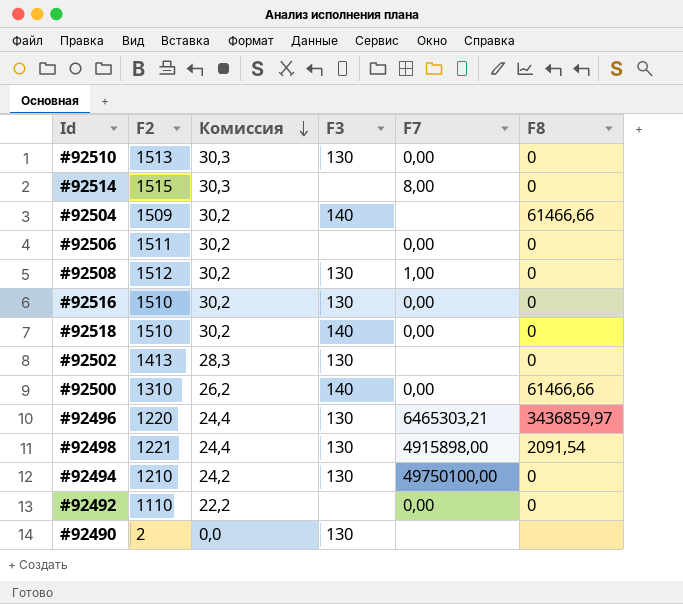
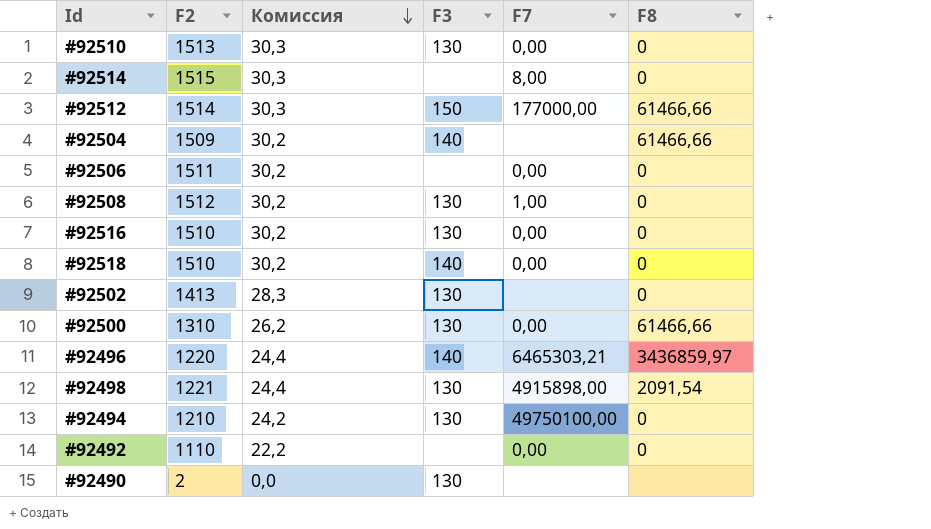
row #92512: none -> 1514 | 30,3 | 150 | 177000,00 | 61466,66
#92500 | F3: 140 -> 130
#92496 | F3: 130 -> 140

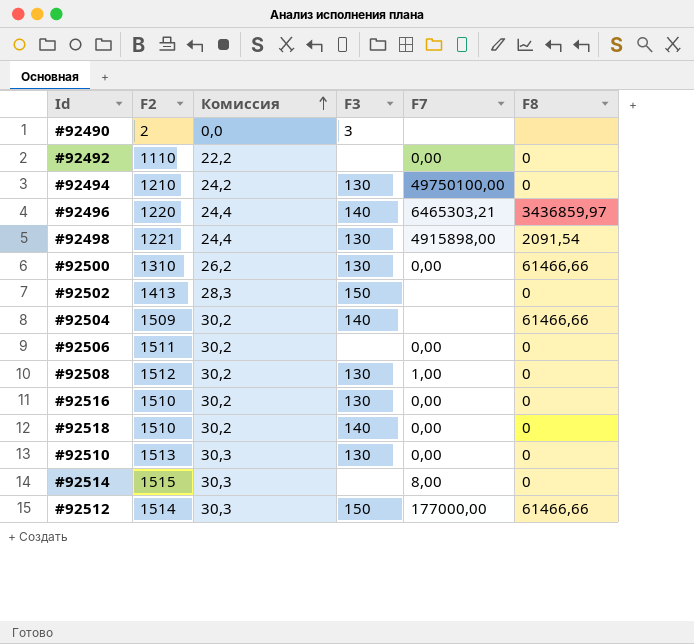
row order: Комиссия descending -> Комиссия ascending
#92490 | F3: 130 -> 3
#92502 | F3: 130 -> 150

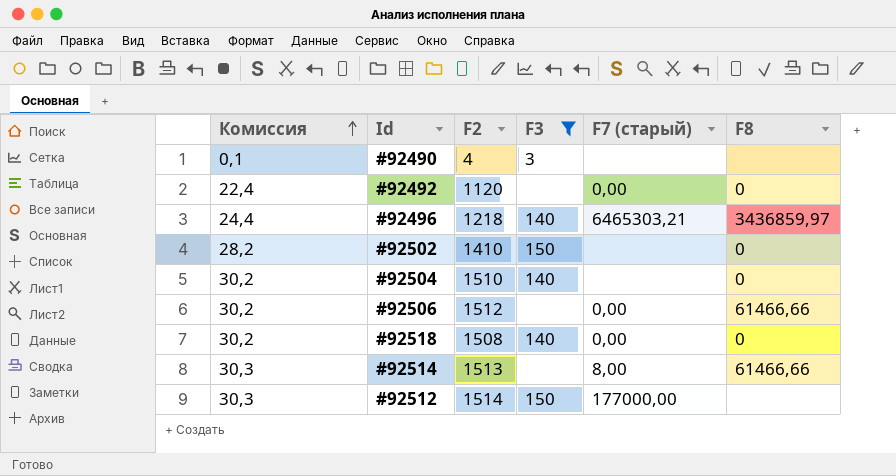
filter: none -> F3 != 130
column Комиссия | position: 3 -> 1
column name: F7 -> F7 (старый)
#92490 | Комиссия: 0,0 -> 0,1
#92490 | F2: 2 -> 4
#92492 | Комиссия: 22,2 -> 22,4
#92492 | F2: 1110 -> 1120
#92496 | F2: 1220 -> 1218
#92502 | Комиссия: 28,3 -> 28,2
#92502 | F2: 1413 -> 1410
#92504 | F2: 1509 -> 1510
#92504 | F8: 61466,66 -> 0
#92506 | F2: 1511 -> 1512
#92506 | F8: 0 -> 61466,66
#92518 | F2: 1510 -> 1508
#92514 | F2: 1515 -> 1513
#92514 | F8: 0 -> 61466,66
#92512 | F8: 61466,66 -> none

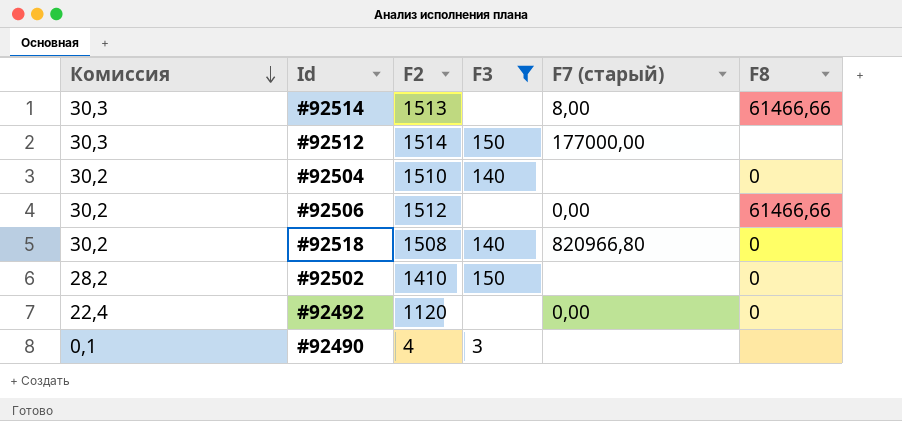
row order: Комиссия ascending -> Комиссия descending
row #92496: 24,4 | 1218 | 140 | 6465303,21 | 3436859,97 -> none
#92518 | F7 (старый): 0,00 -> 820966,80

